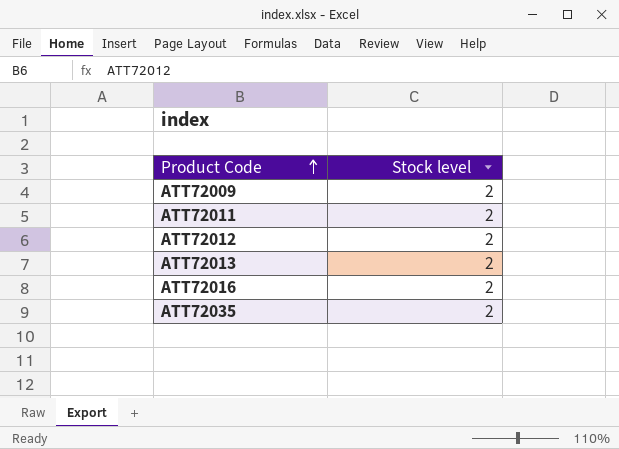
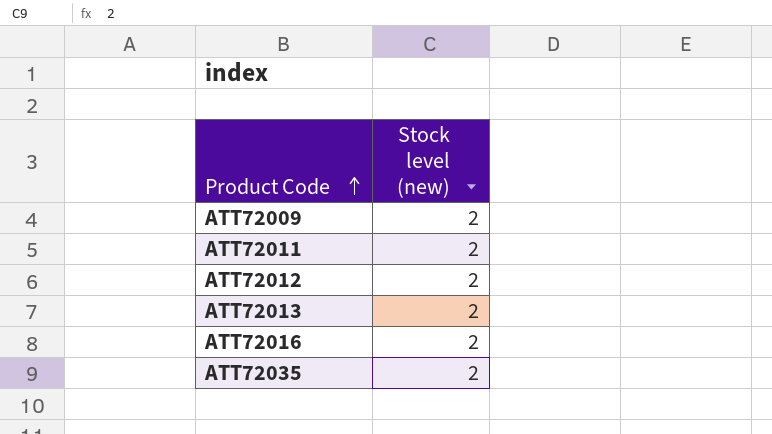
column name: Stock level -> Stock level (new)

